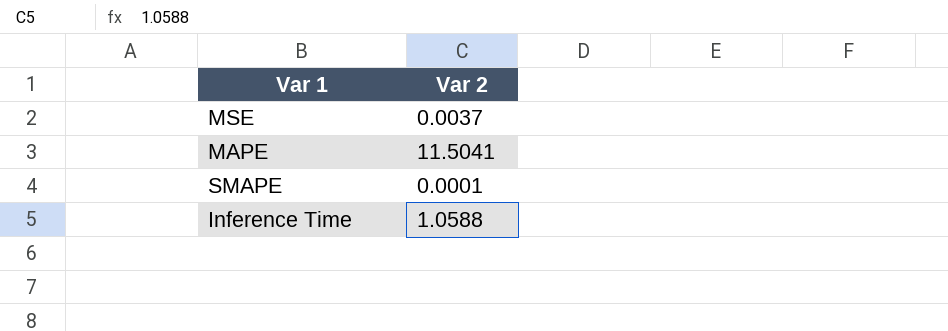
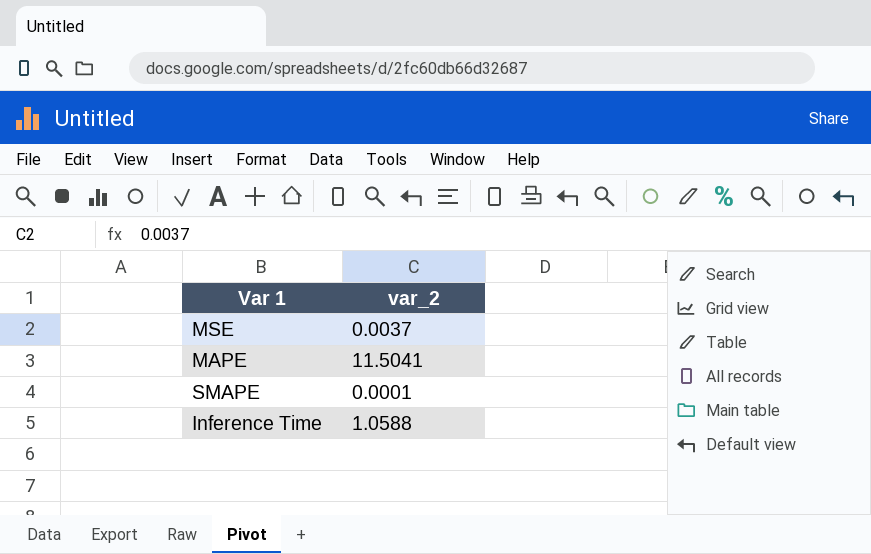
column name: Var 2 -> var_2

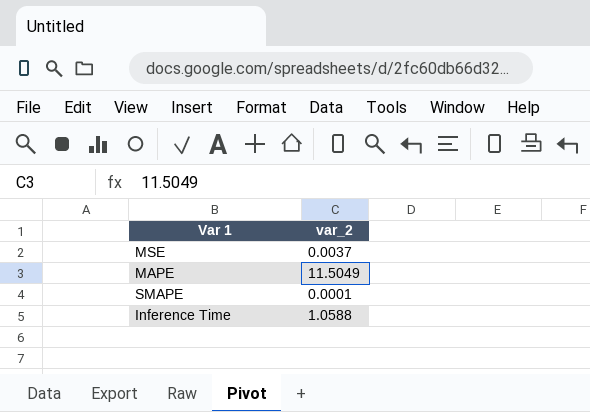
MAPE | var_2: 11.5041 -> 11.5049

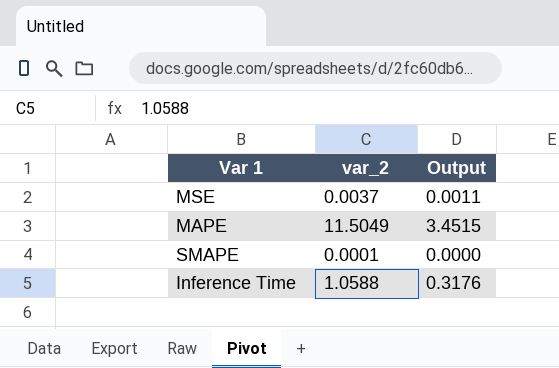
column Output | formula: none -> [var_2] * 0.3

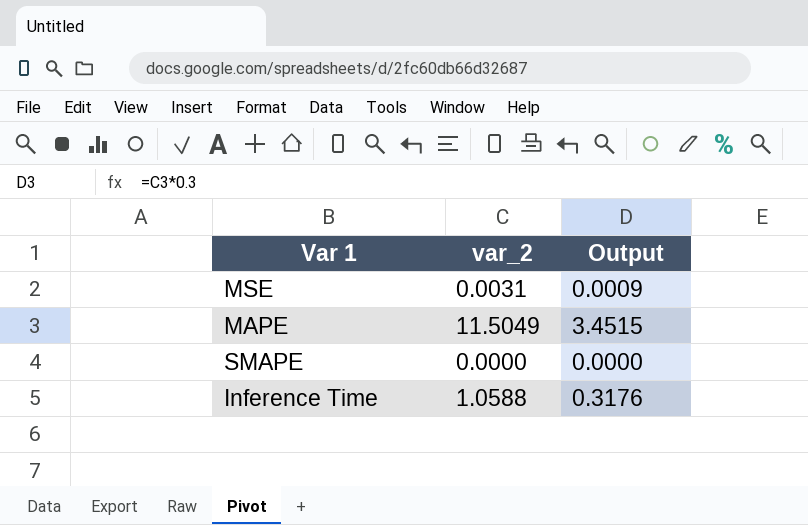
MSE | var_2: 0.0037 -> 0.0031
MSE | Output: 0.0011 -> 0.0009
SMAPE | var_2: 0.0001 -> 0.0000

